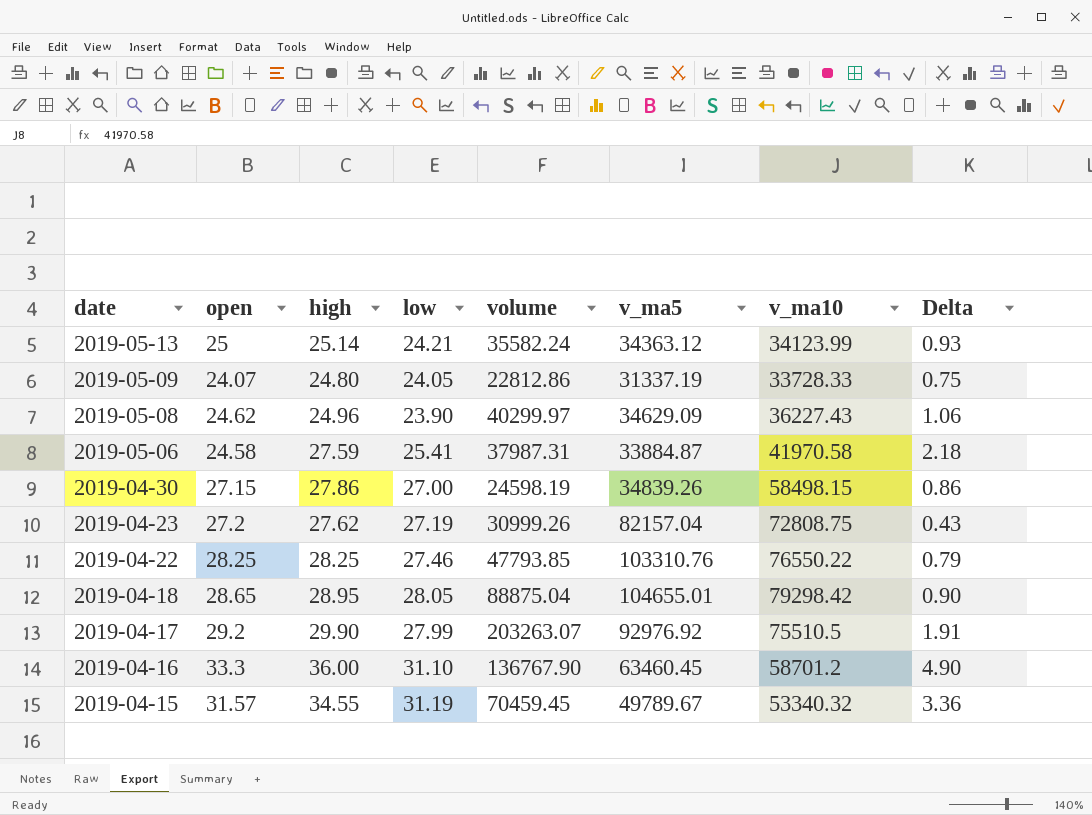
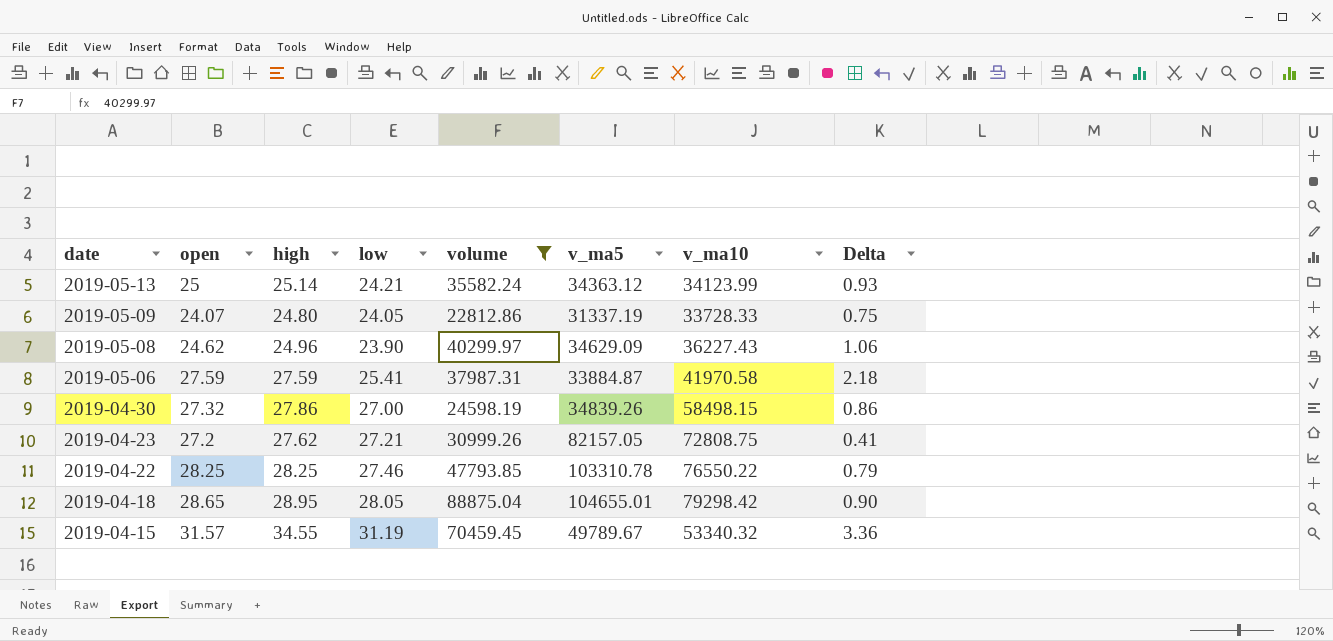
filter: none -> volume <= 88875.04
2019-05-06 | open: 24.58 -> 27.59
2019-04-30 | open: 27.15 -> 27.32
2019-04-23 | low: 27.19 -> 27.21
2019-04-23 | v_ma5: 82157.04 -> 82157.05
2019-04-23 | Delta: 0.43 -> 0.41
2019-04-22 | v_ma5: 103310.76 -> 103310.78

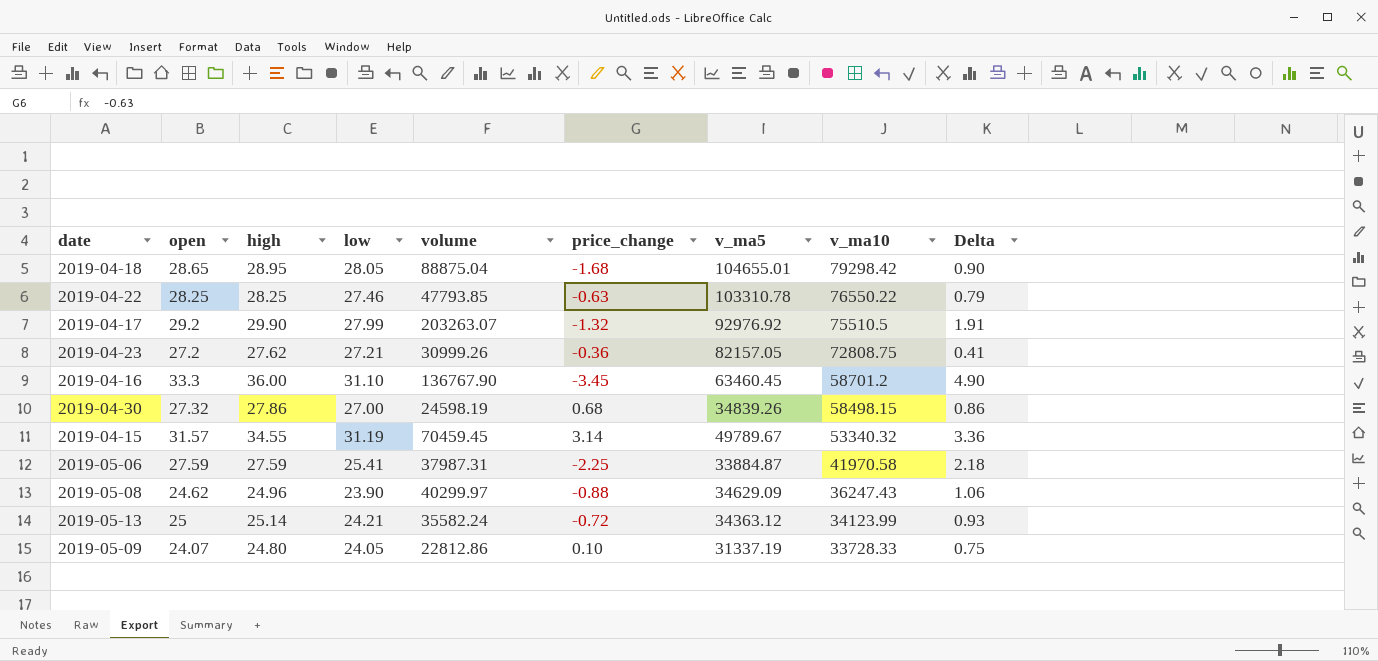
filter: volume <= 88875.04 -> none
row order: date descending -> v_ma10 descending
column price_change | position: none -> 6
2019-05-08 | v_ma10: 36227.43 -> 36247.43

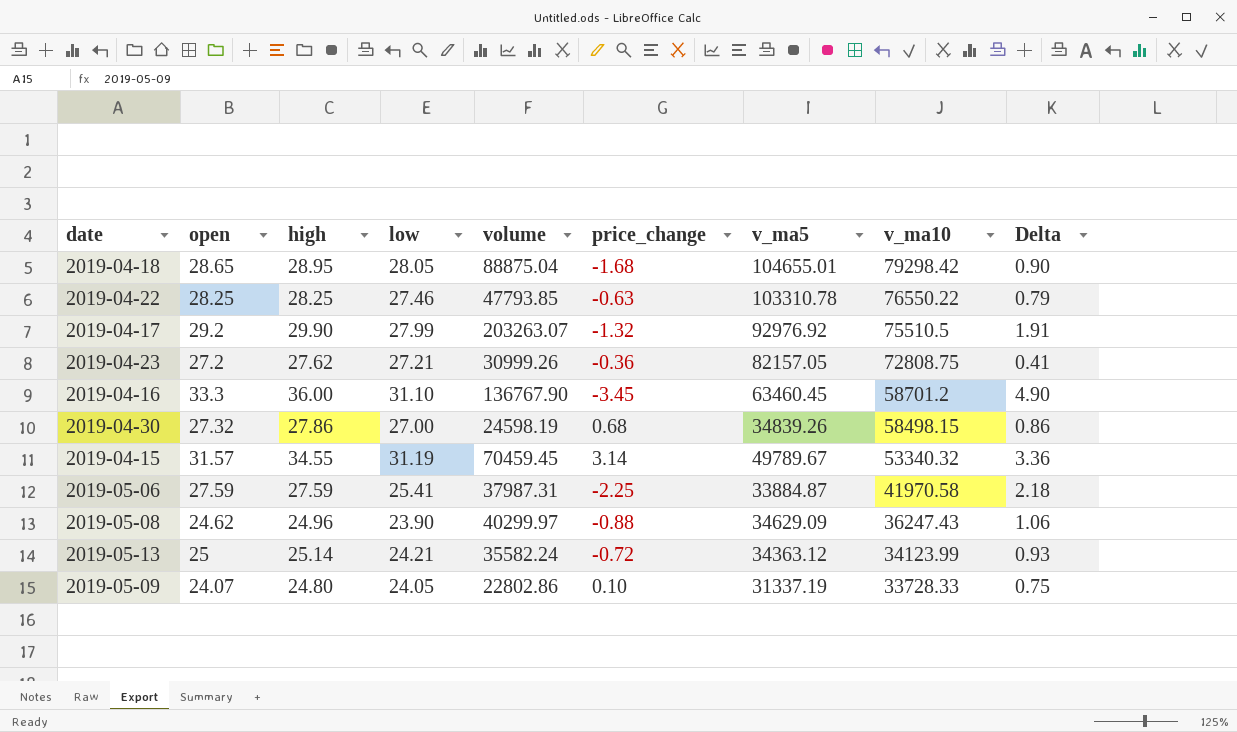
2019-05-09 | volume: 22812.86 -> 22802.86

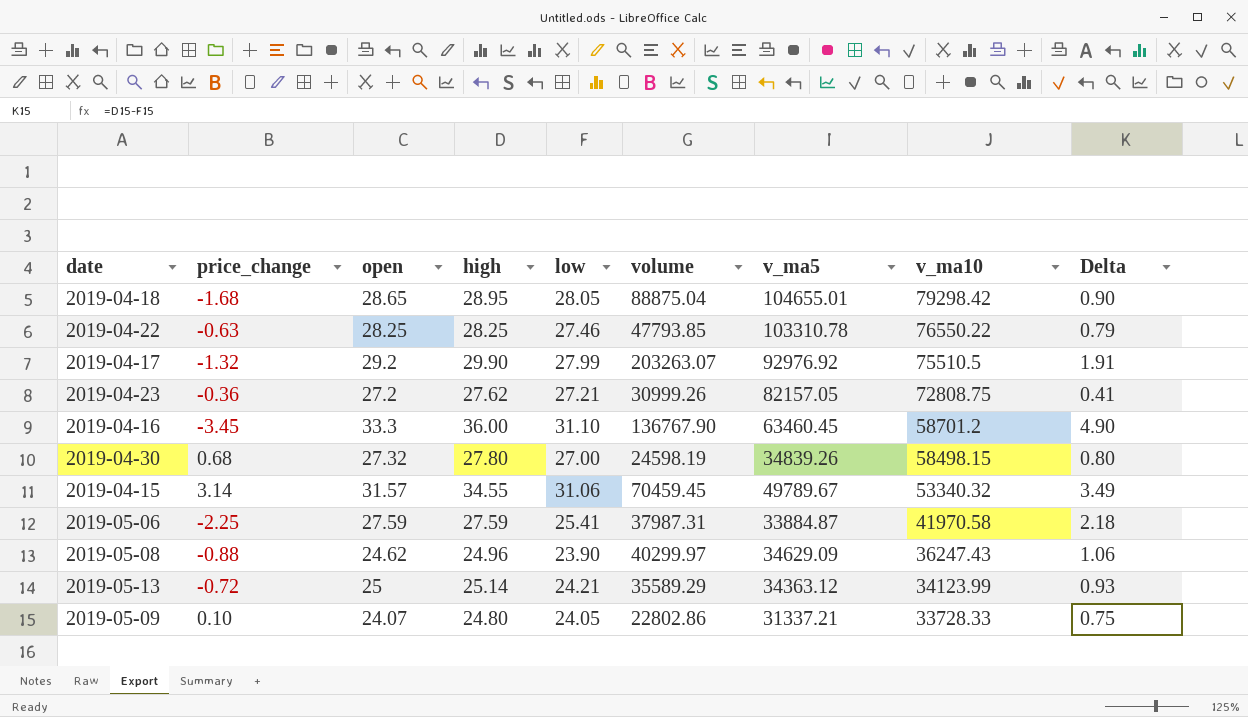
column price_change | position: 6 -> 2
2019-04-30 | high: 27.86 -> 27.80
2019-04-30 | Delta: 0.86 -> 0.80
2019-04-15 | low: 31.19 -> 31.06
2019-04-15 | Delta: 3.36 -> 3.49
2019-05-13 | volume: 35582.24 -> 35589.29
2019-05-09 | v_ma5: 31337.19 -> 31337.21

